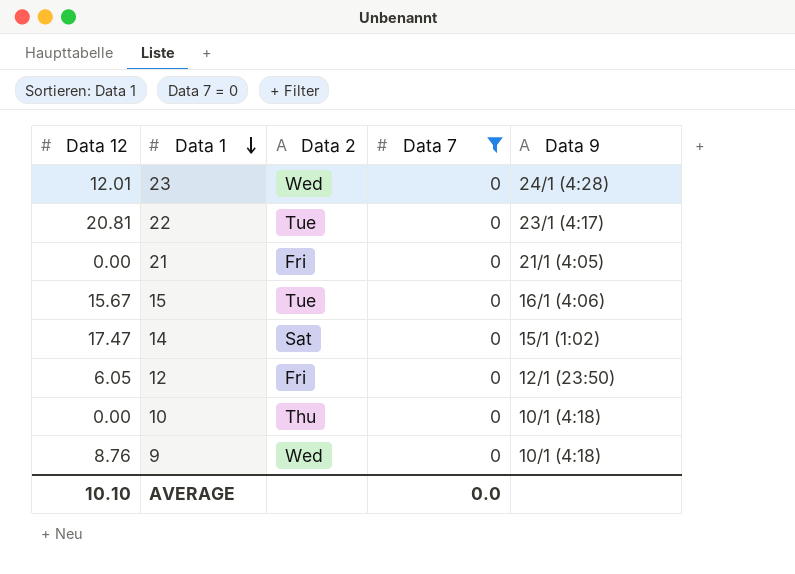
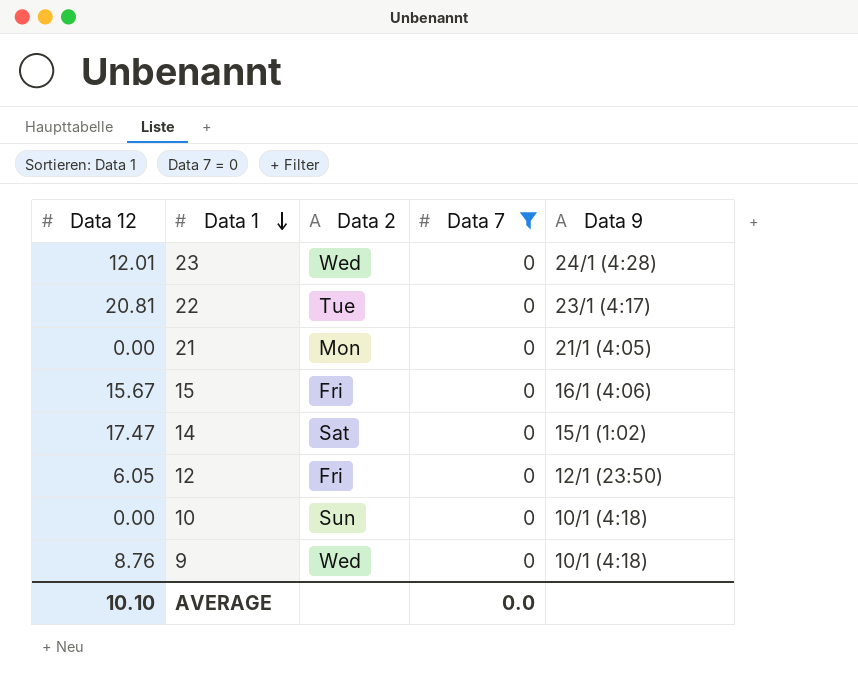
21 | Data 2: Fri -> Mon
15 | Data 2: Tue -> Fri
10 | Data 2: Thu -> Sun

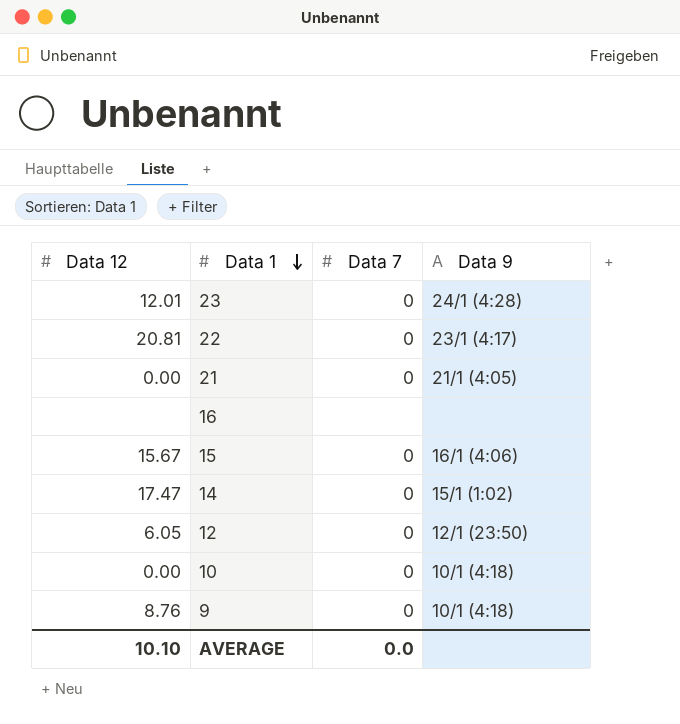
filter: Data 7 = 0 -> none
column Data 2 | position: 3 -> none

